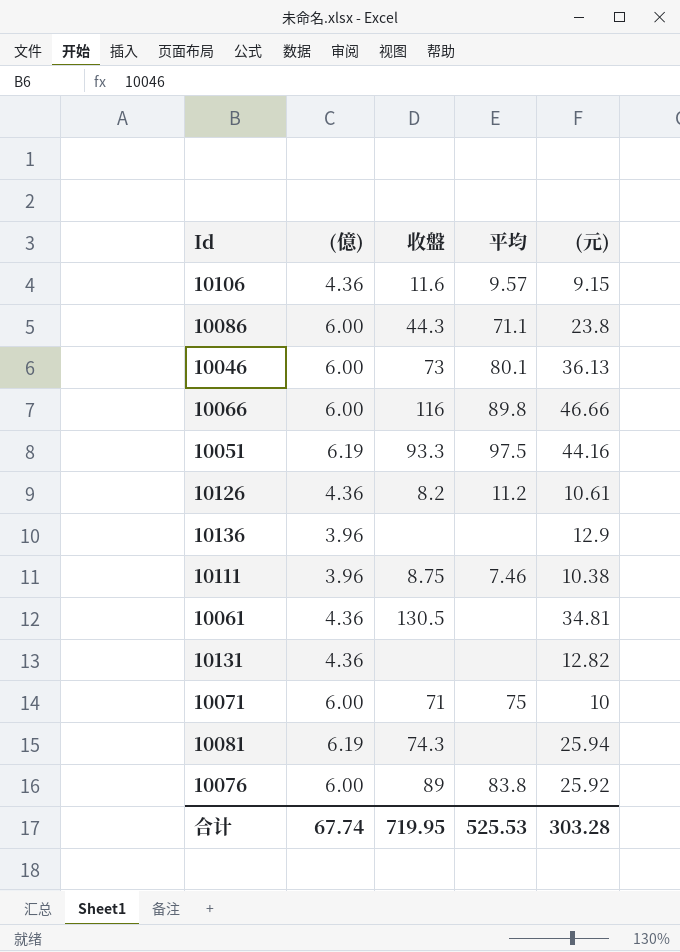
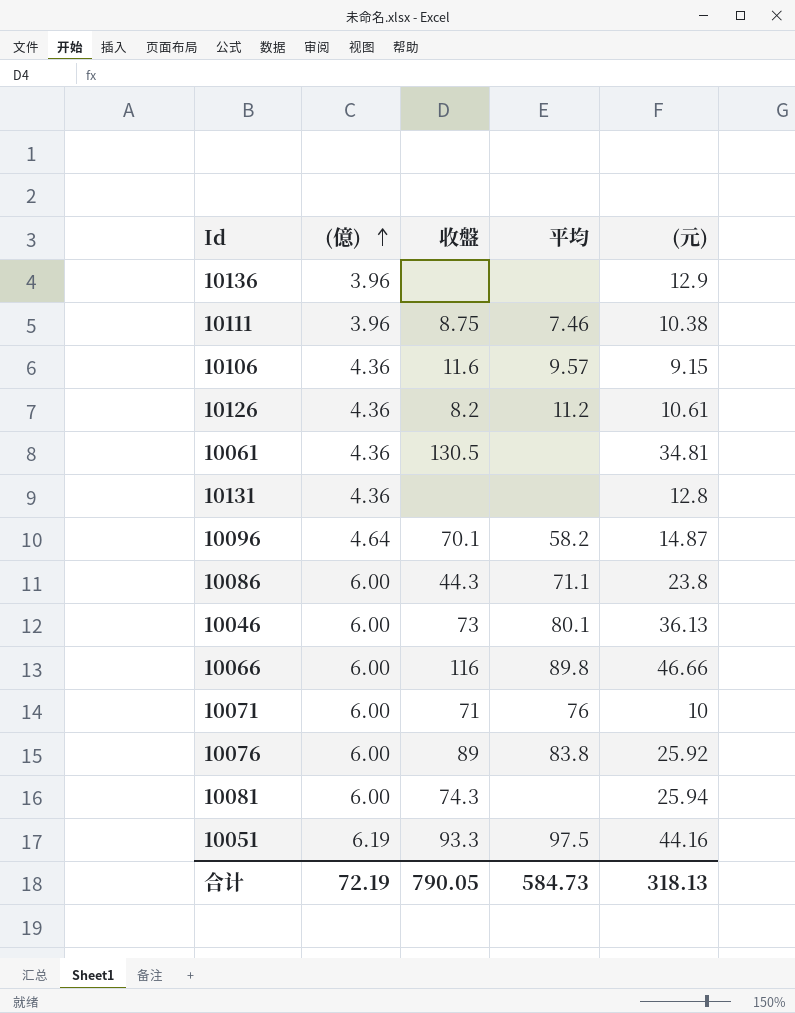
row order: none -> (億) ascending
10131 | (元): 12.82 -> 12.8
row 10096: none -> 4.64 | 70.1 | 58.2 | 14.87
10071 | 平均: 75 -> 76
10081 | (億): 6.19 -> 6.00
合计 | (億): 67.74 -> 72.19
合计 | 收盤: 719.95 -> 790.05
合计 | 平均: 525.53 -> 584.73
合计 | (元): 303.28 -> 318.13

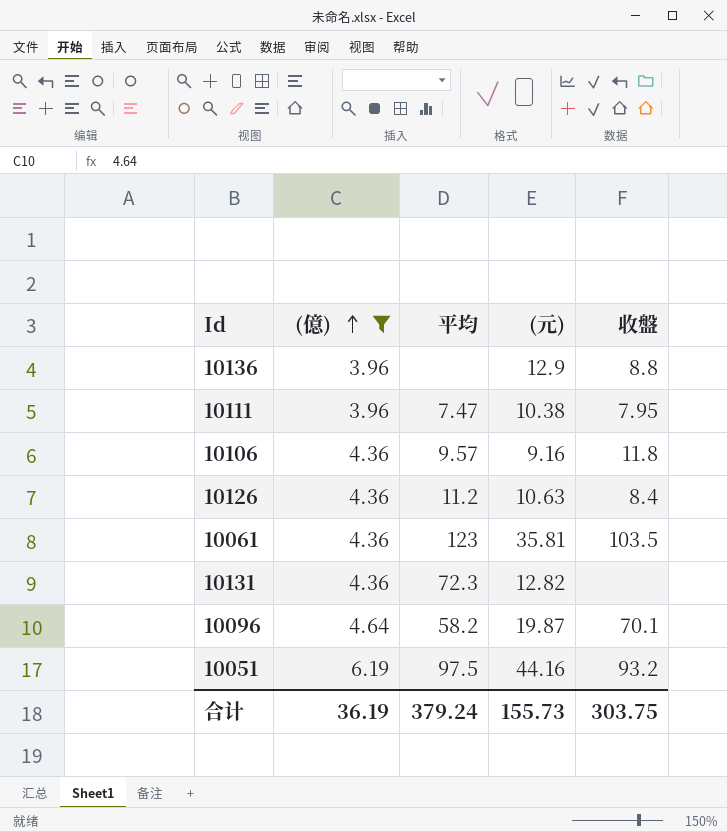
filter: none -> (億) != 6.00
column 收盤 | position: 3 -> 5
10136 | 收盤: none -> 8.8
10111 | 平均: 7.46 -> 7.47
10111 | 收盤: 8.75 -> 7.95
10106 | (元): 9.15 -> 9.16
10106 | 收盤: 11.6 -> 11.8
10126 | (元): 10.61 -> 10.63
10126 | 收盤: 8.2 -> 8.4
10061 | 平均: none -> 123
10061 | (元): 34.81 -> 35.81
10061 | 收盤: 130.5 -> 103.5
10131 | 平均: none -> 72.3
10131 | (元): 12.8 -> 12.82
10096 | (元): 14.87 -> 19.87
10051 | 收盤: 93.3 -> 93.2
合计 | (億): 72.19 -> 36.19
合计 | 平均: 584.73 -> 379.24
合计 | (元): 318.13 -> 155.73
合计 | 收盤: 790.05 -> 303.75

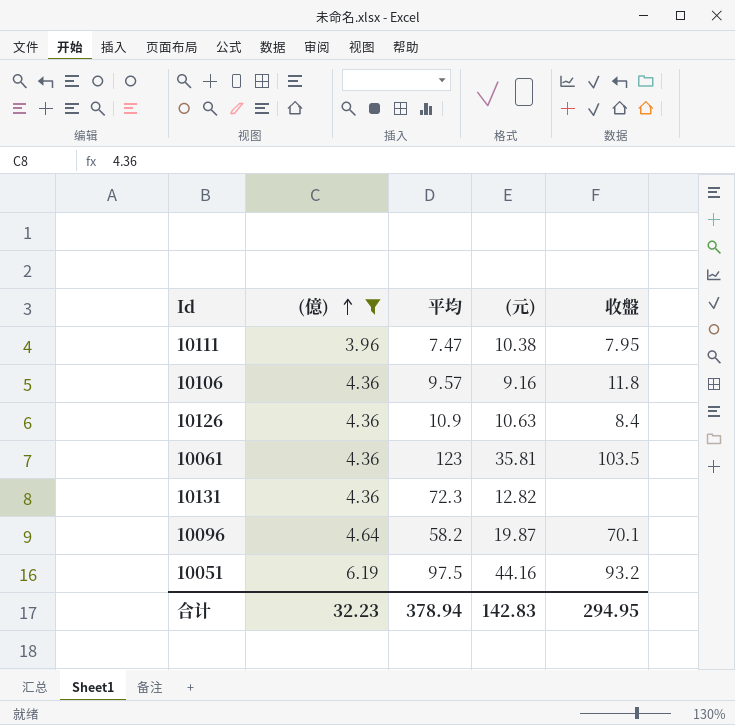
row 10136: 3.96 | none | 12.9 | 8.8 -> none
10126 | 平均: 11.2 -> 10.9
合计 | (億): 36.19 -> 32.23
合计 | 平均: 379.24 -> 378.94
合计 | (元): 155.73 -> 142.83
合计 | 收盤: 303.75 -> 294.95

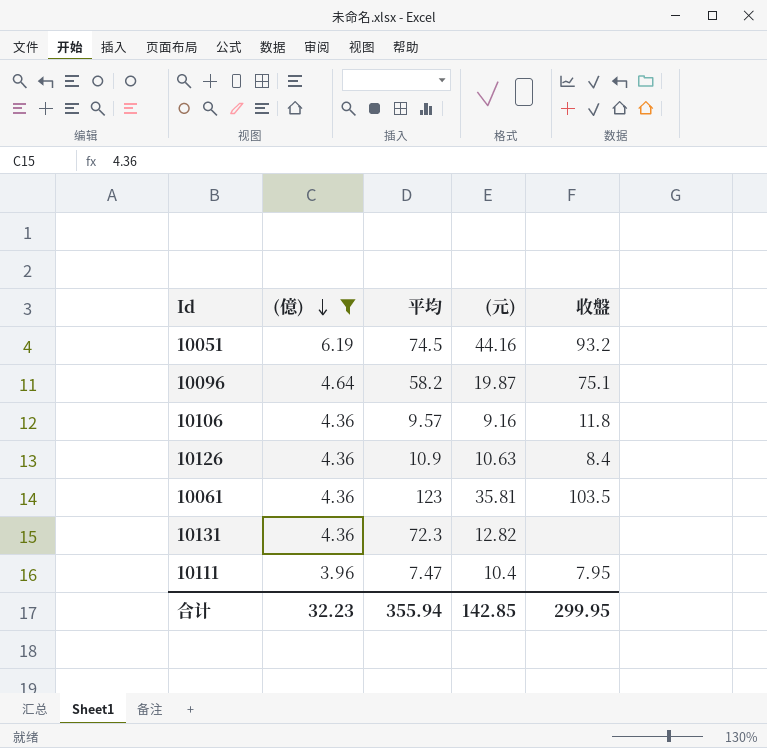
row order: (億) ascending -> (億) descending
10051 | 平均: 97.5 -> 74.5
10096 | 收盤: 70.1 -> 75.1
10111 | (元): 10.38 -> 10.4
合计 | 平均: 378.94 -> 355.94
合计 | (元): 142.83 -> 142.85
合计 | 收盤: 294.95 -> 299.95

